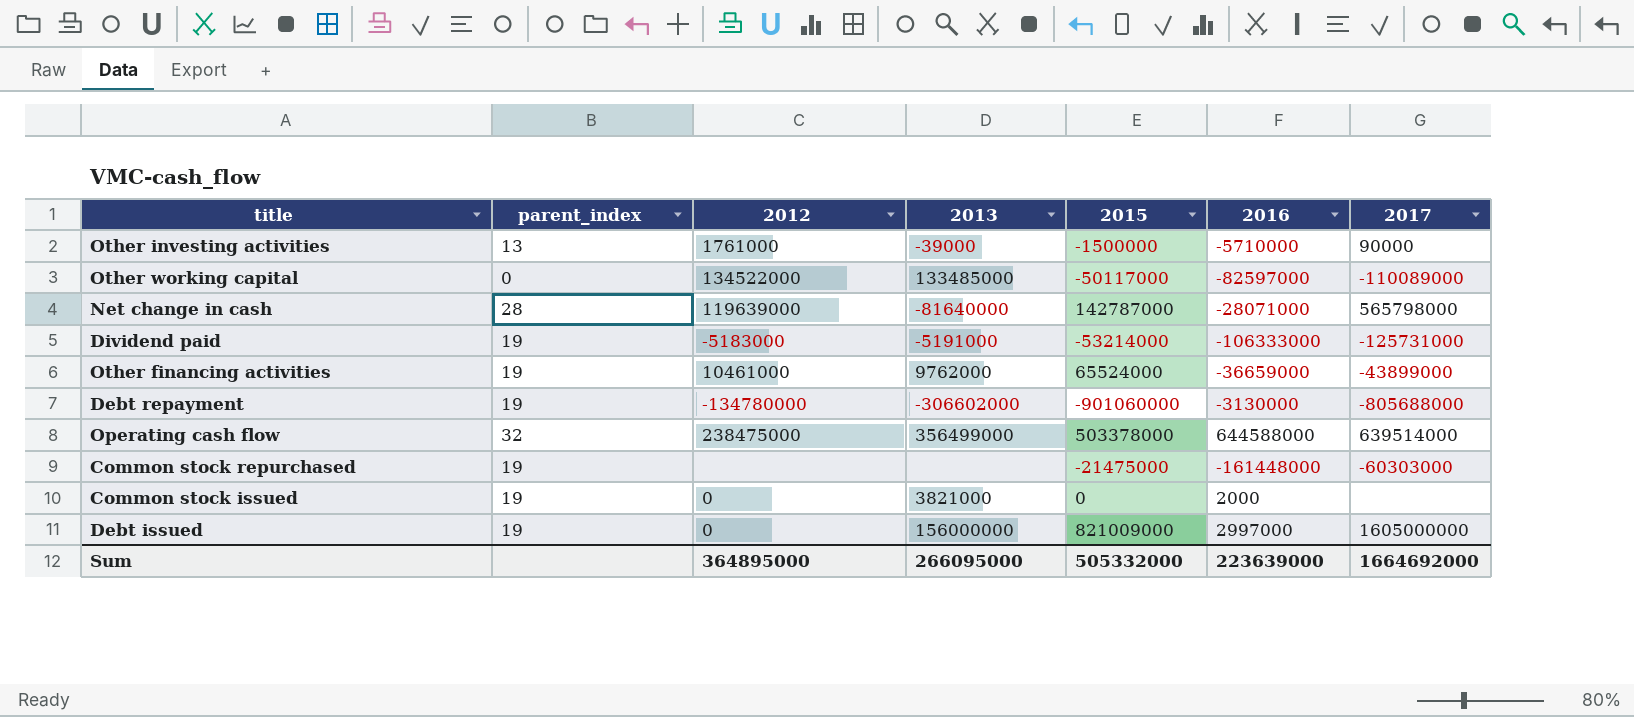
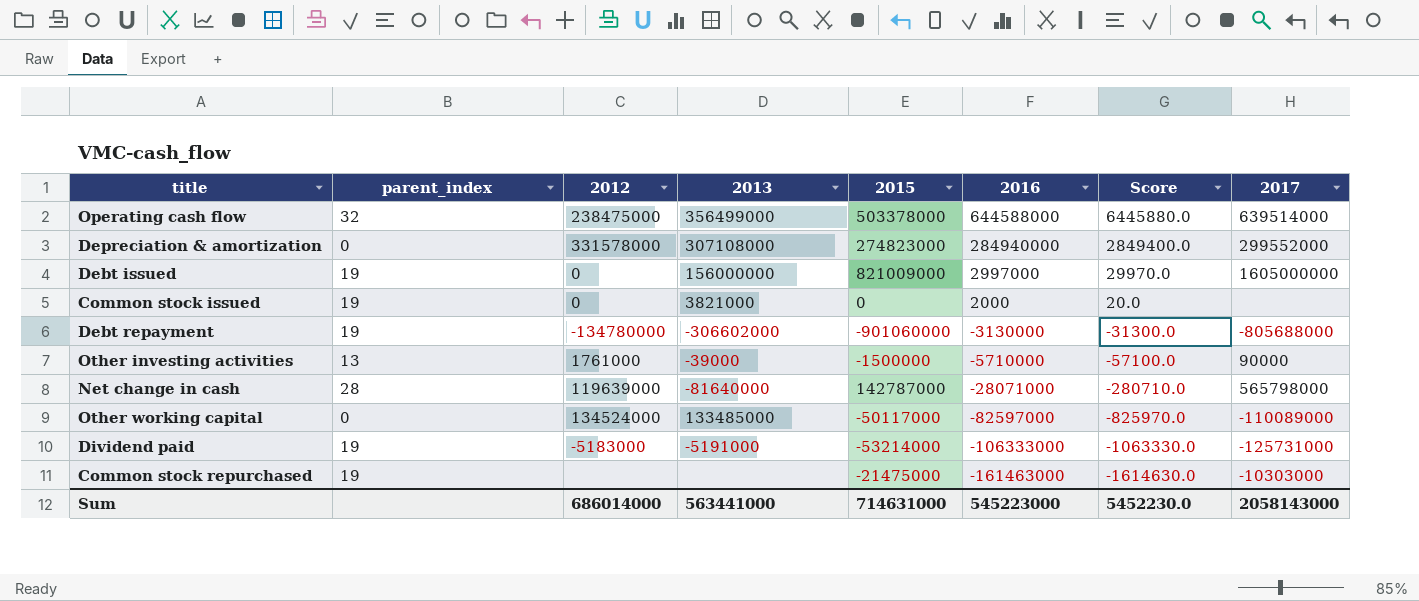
row order: none -> 2016 descending
column Score | formula: none -> [2016] * 0.01
row Other financing activities: 19 | 10461000 | 9762000 | 65524000 | -36659000 | -43899000 -> none
row Depreciation & amortization: none -> 0 | 331578000 | 307108000 | 274823000 | 284940000 | 2849400.0 | 299552000
Other working capital | 2012: 134522000 -> 134524000
Common stock repurchased | 2016: -161448000 -> -161463000
Common stock repurchased | 2017: -60303000 -> -10303000
Sum | 2012: 364895000 -> 686014000
Sum | 2013: 266095000 -> 563441000
Sum | 2015: 505332000 -> 714631000
Sum | 2016: 223639000 -> 545223000
Sum | 2017: 1664692000 -> 2058143000

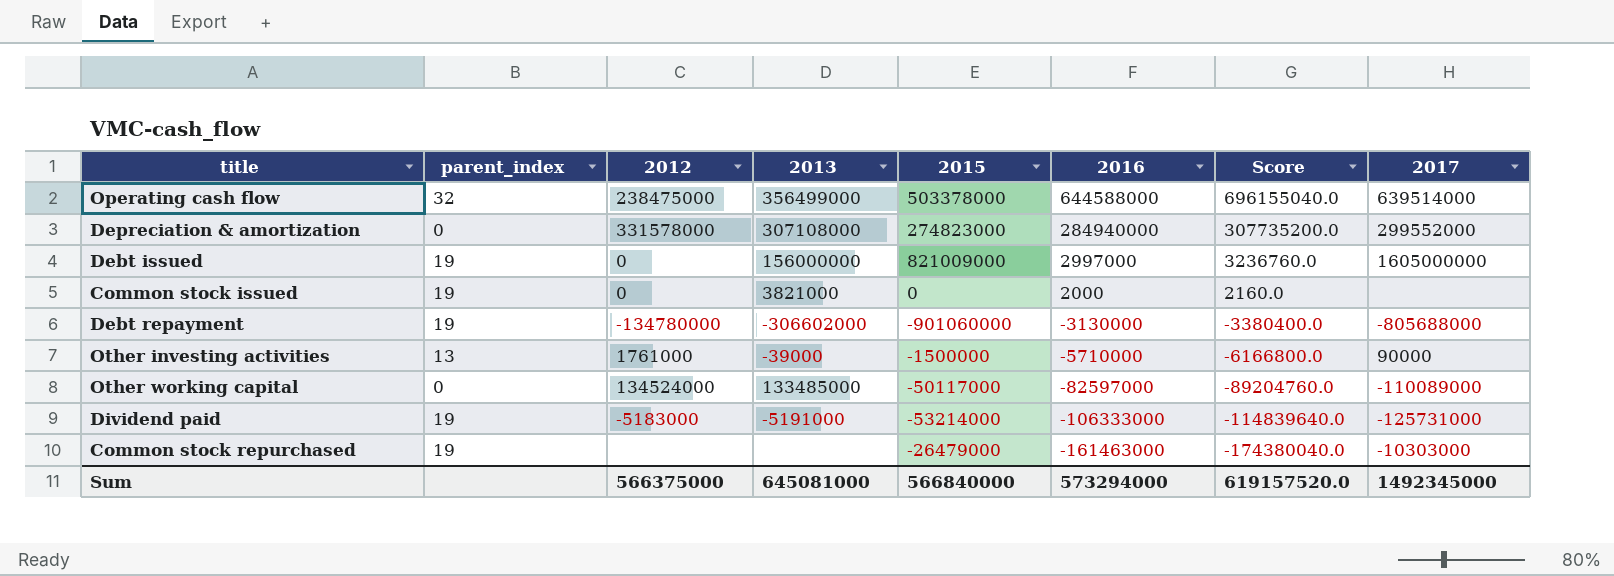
column Score | formula: [2016] * 0.01 -> [2016] * 1.08
row Net change in cash: 28 | 119639000 | -81640000 | 142787000 | -28071000 | -280710.0 | 565798000 -> none
Common stock repurchased | 2015: -21475000 -> -26479000
Sum | 2012: 686014000 -> 566375000
Sum | 2013: 563441000 -> 645081000
Sum | 2015: 714631000 -> 566840000
Sum | 2016: 545223000 -> 573294000
Sum | Score: 5452230.0 -> 619157520.0
Sum | 2017: 2058143000 -> 1492345000

